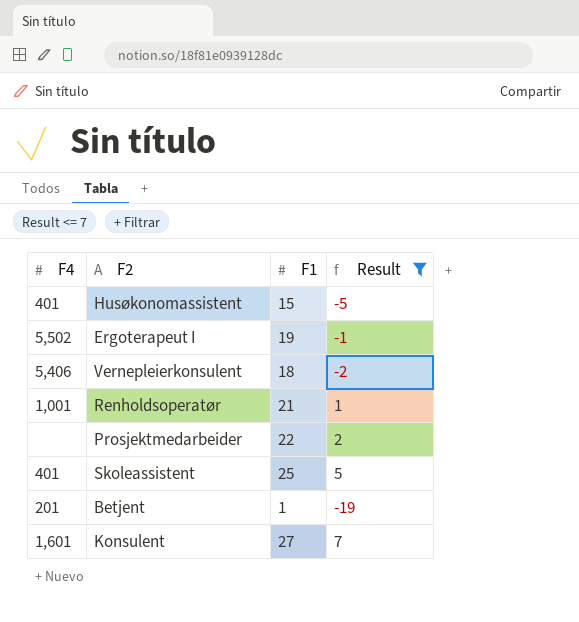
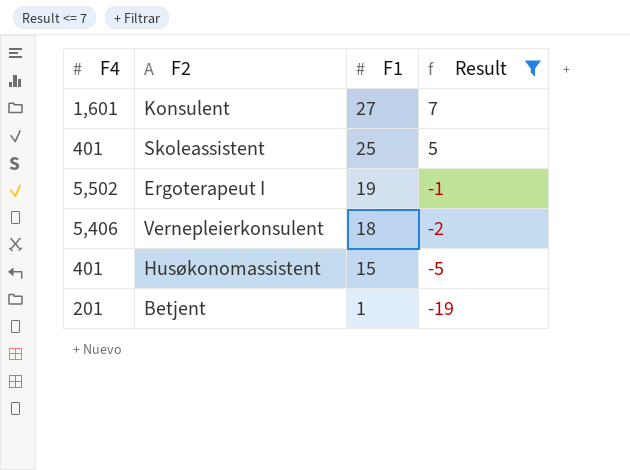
row order: none -> F1 descending
row Renholdsoperatør: 1,001 | 21 | 1 -> none
row Prosjektmedarbeider: none | 22 | 2 -> none

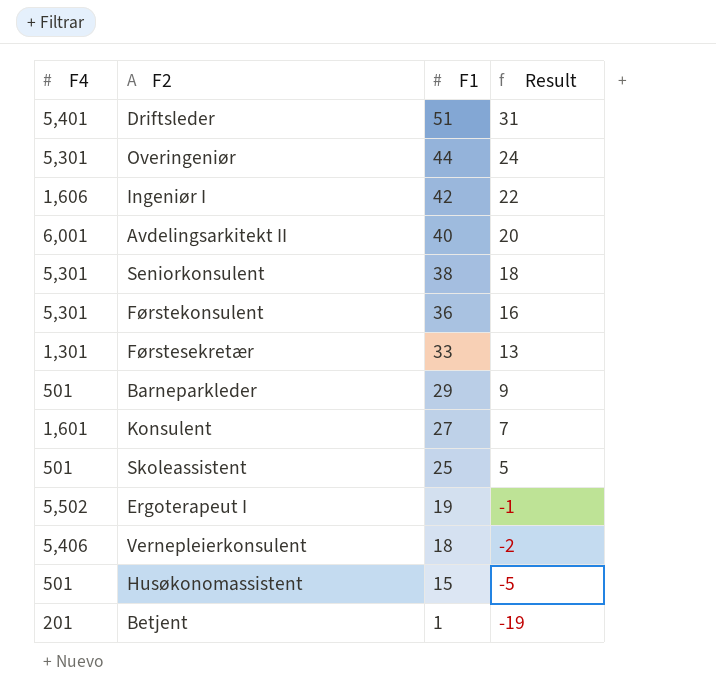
filter: Result <= 7 -> none
Skoleassistent | F4: 401 -> 501
Husøkonomassistent | F4: 401 -> 501

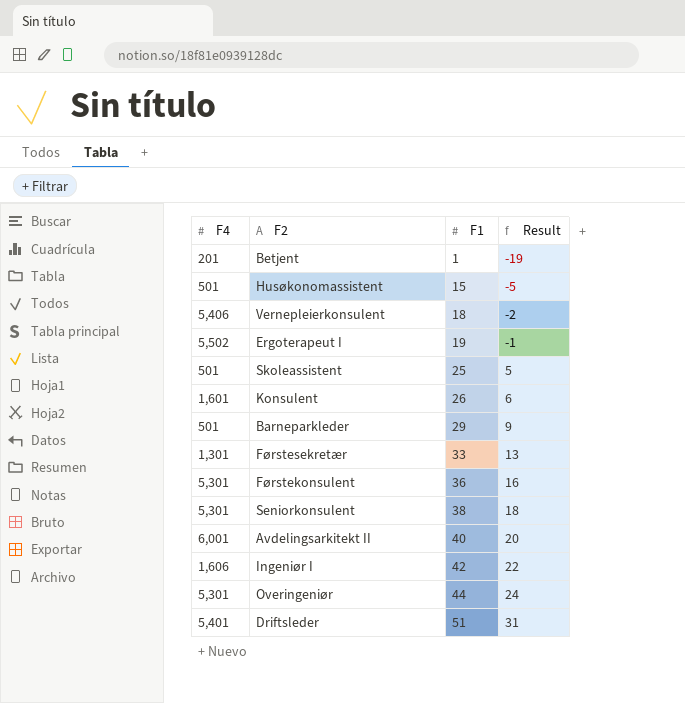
row order: F1 descending -> F1 ascending
Konsulent | F1: 27 -> 26
Konsulent | Result: 7 -> 6

